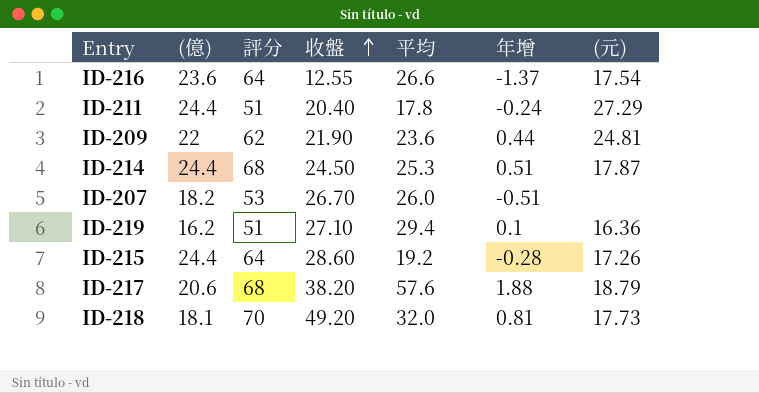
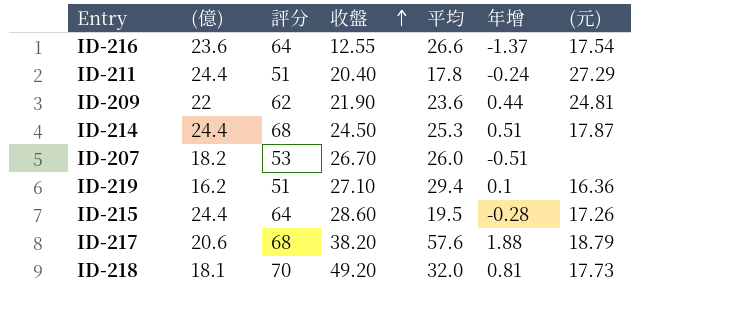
ID-215 | 平均: 19.2 -> 19.5

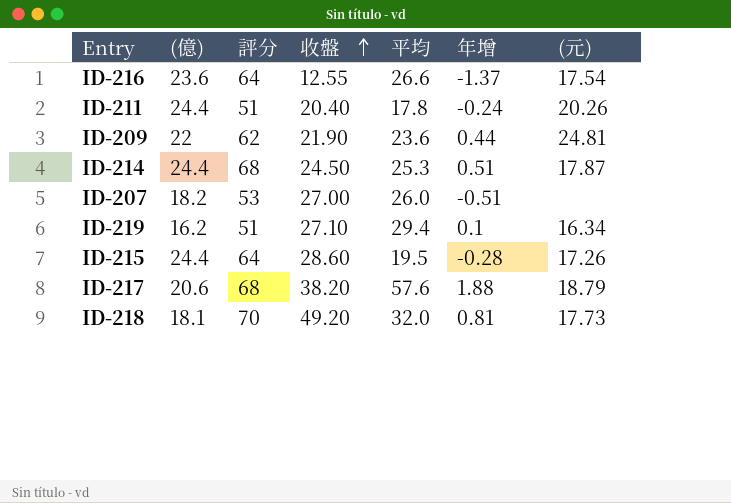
ID-211 | (元): 27.29 -> 20.26
ID-207 | 收盤: 26.70 -> 27.00
ID-219 | (元): 16.36 -> 16.34

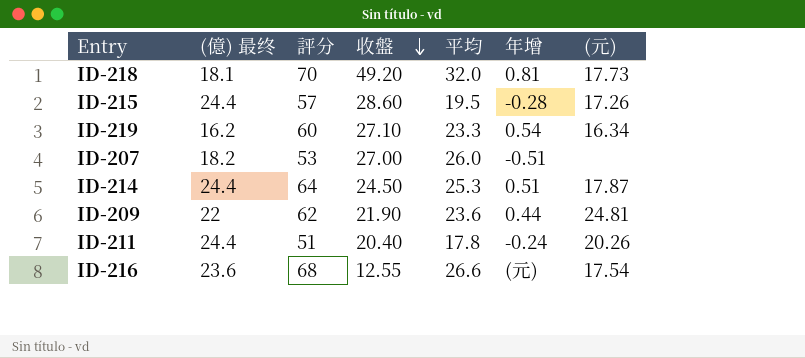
row order: 收盤 ascending -> 收盤 descending
column name: (億) -> (億) 最终
row ID-217: 20.6 | 68 | 38.20 | 57.6 | 1.88 | 18.79 -> none
ID-215 | 評分: 64 -> 57
ID-219 | 評分: 51 -> 60
ID-219 | 平均: 29.4 -> 23.3
ID-219 | 年增: 0.1 -> 0.54
ID-214 | 評分: 68 -> 64
ID-216 | 評分: 64 -> 68
ID-216 | 年增: -1.37 -> (元)

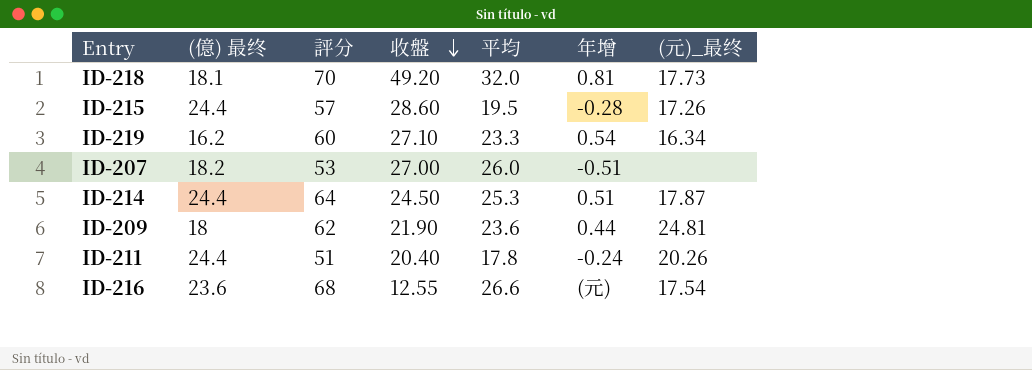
column name: (元) -> (元)_最终
ID-209 | (億) 最终: 22 -> 18

